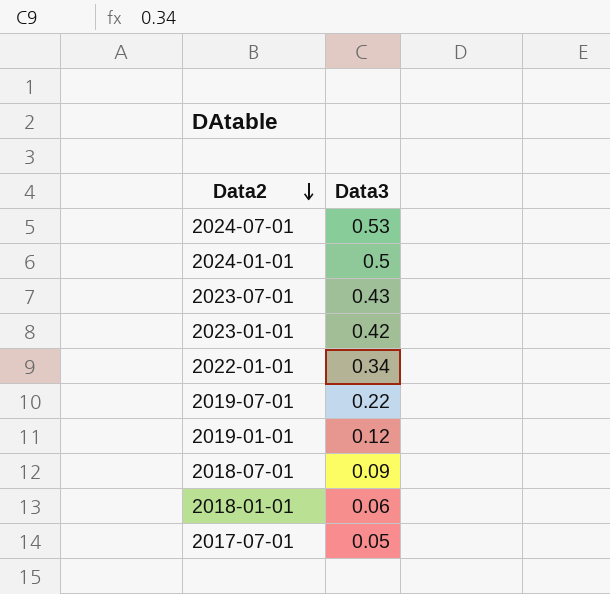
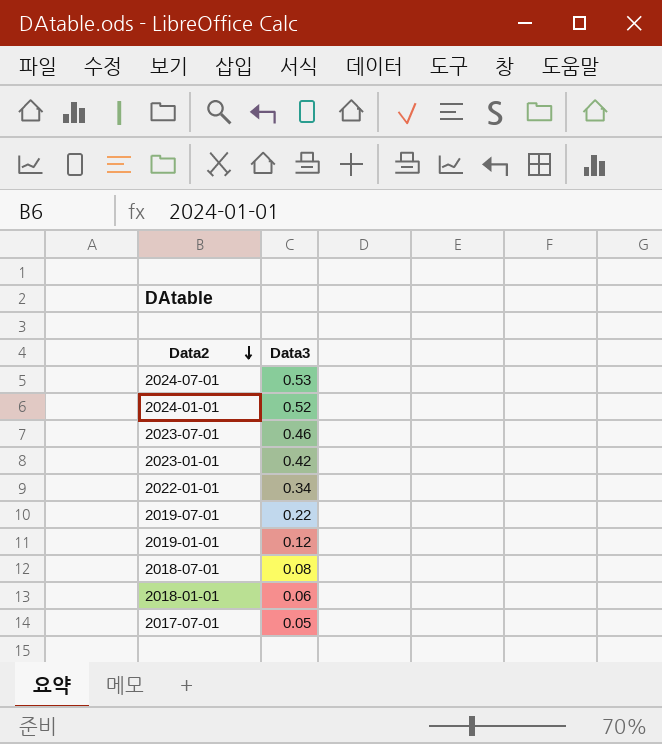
2024-01-01 | Data3: 0.5 -> 0.52
2023-07-01 | Data3: 0.43 -> 0.46
2018-07-01 | Data3: 0.09 -> 0.08

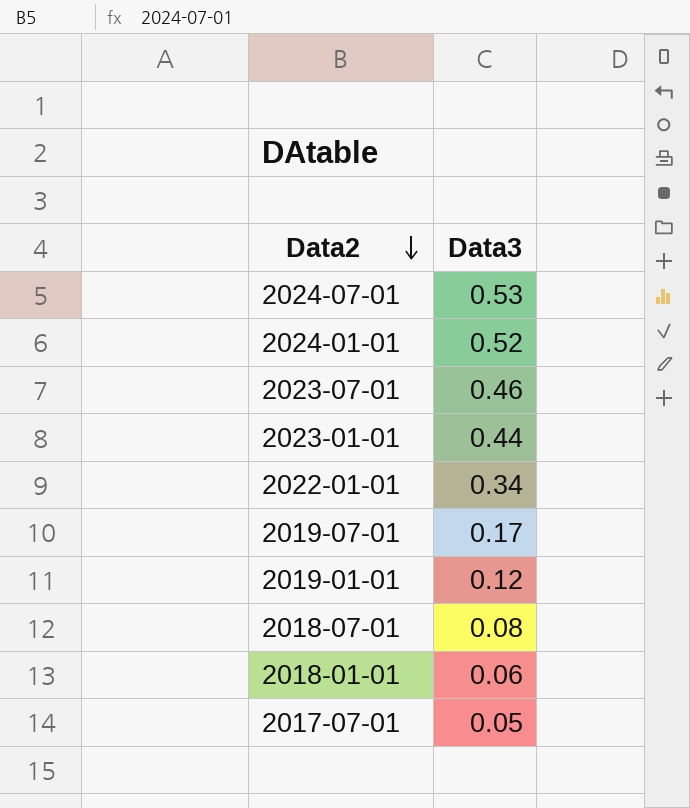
2023-01-01 | Data3: 0.42 -> 0.44
2019-07-01 | Data3: 0.22 -> 0.17

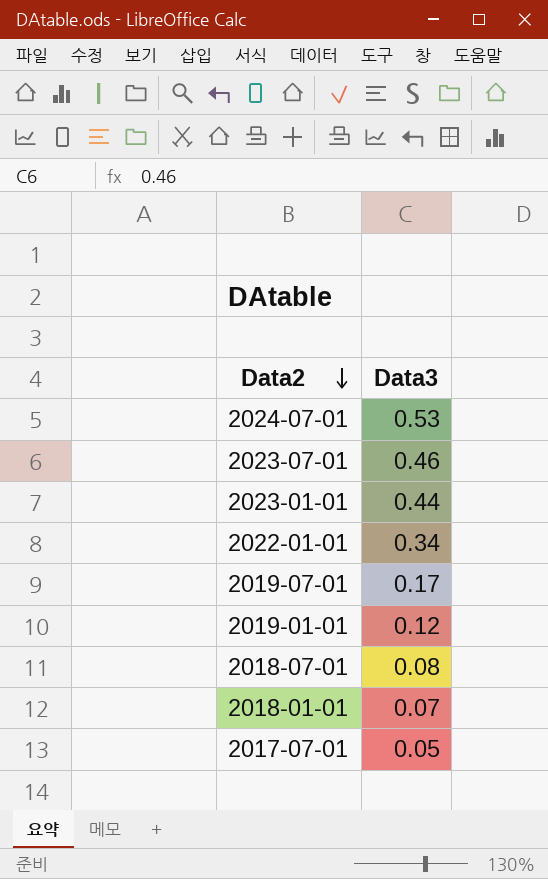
row 2024-01-01: 0.52 -> none
2018-01-01 | Data3: 0.06 -> 0.07

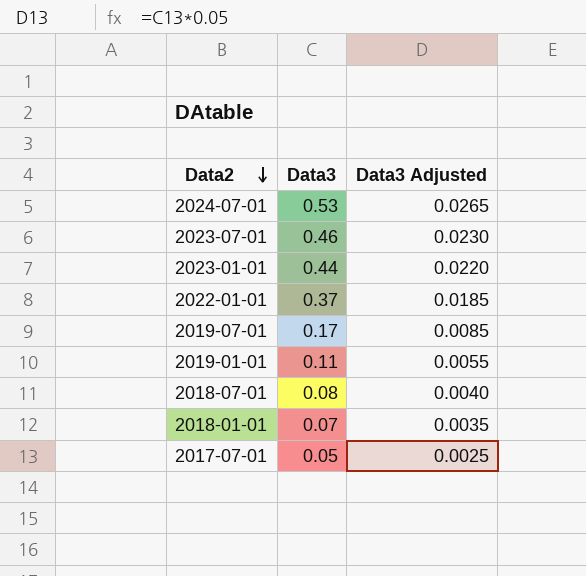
column Data3 Adjusted | formula: none -> [Data3] * 0.05
2022-01-01 | Data3: 0.34 -> 0.37
2019-01-01 | Data3: 0.12 -> 0.11

